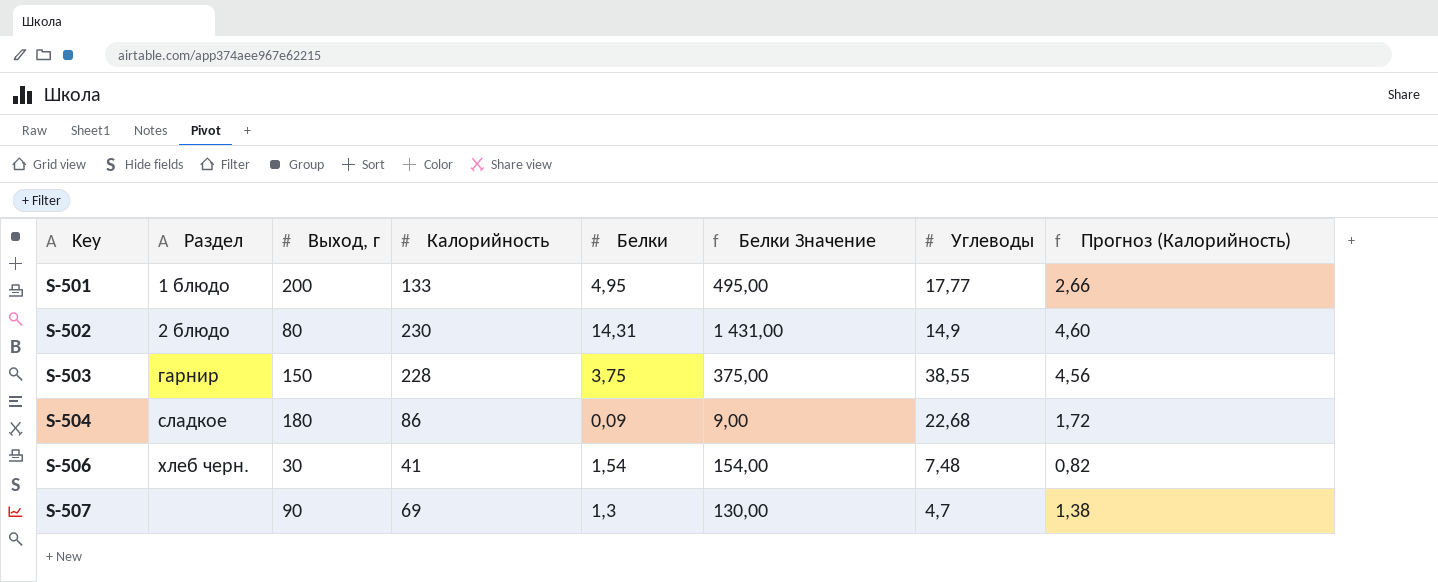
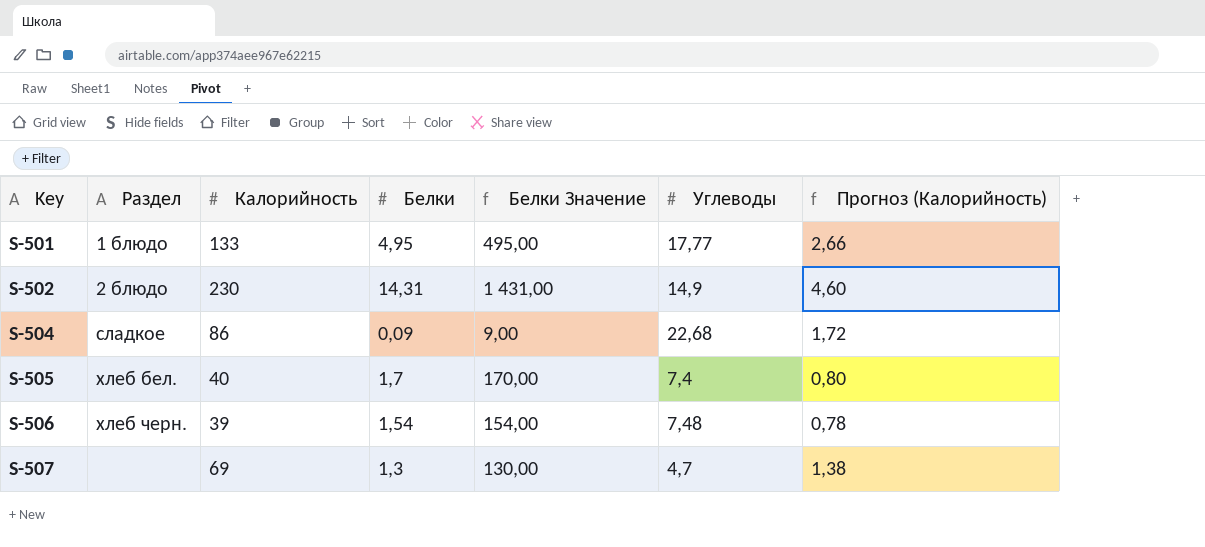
column Выход, г | position: 3 -> none
row S-503: гарнир | 150 | 228 | 3,75 | 375,00 | 38,55 | 4,56 -> none
row S-505: none -> хлеб бел. | 40 | 1,7 | 170,00 | 7,4 | 0,80
S-506 | Калорийность: 41 -> 39
S-506 | Прогноз (Калорийность): 0,82 -> 0,78

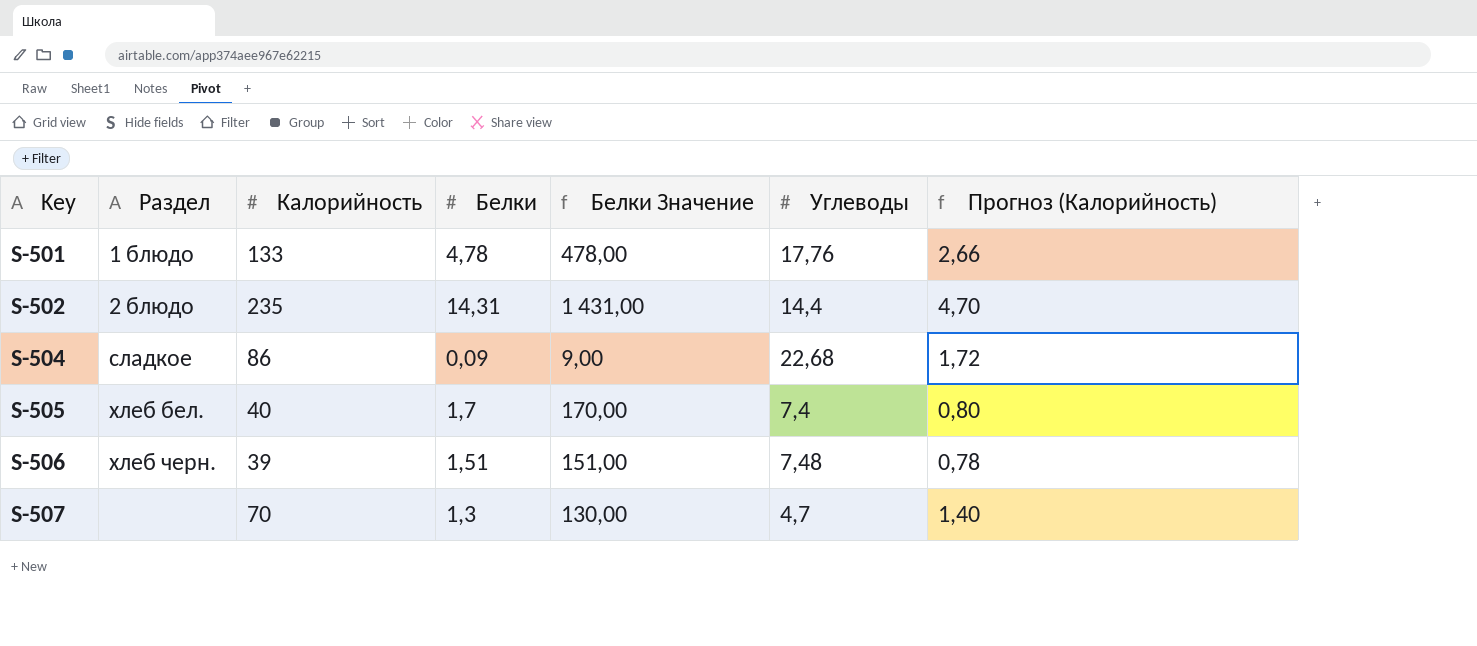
S-501 | Белки: 4,95 -> 4,78
S-501 | Белки Значение: 495,00 -> 478,00
S-501 | Углеводы: 17,77 -> 17,76
S-502 | Калорийность: 230 -> 235
S-502 | Углеводы: 14,9 -> 14,4
S-502 | Прогноз (Калорийность): 4,60 -> 4,70
S-506 | Белки: 1,54 -> 1,51
S-506 | Белки Значение: 154,00 -> 151,00
S-507 | Калорийность: 69 -> 70
S-507 | Прогноз (Калорийность): 1,38 -> 1,40

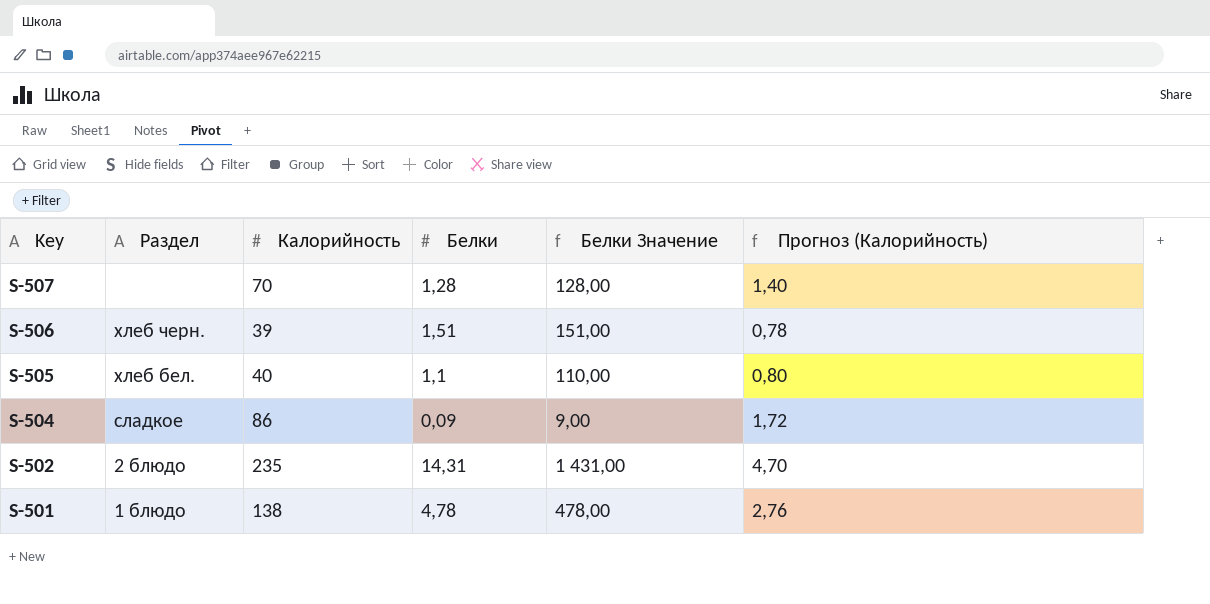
row order: Key ascending -> Key descending
column Углеводы | position: 6 -> none
S-507 | Белки: 1,3 -> 1,28
S-507 | Белки Значение: 130,00 -> 128,00
S-505 | Белки: 1,7 -> 1,1
S-505 | Белки Значение: 170,00 -> 110,00
S-501 | Калорийность: 133 -> 138
S-501 | Прогноз (Калорийность): 2,66 -> 2,76

